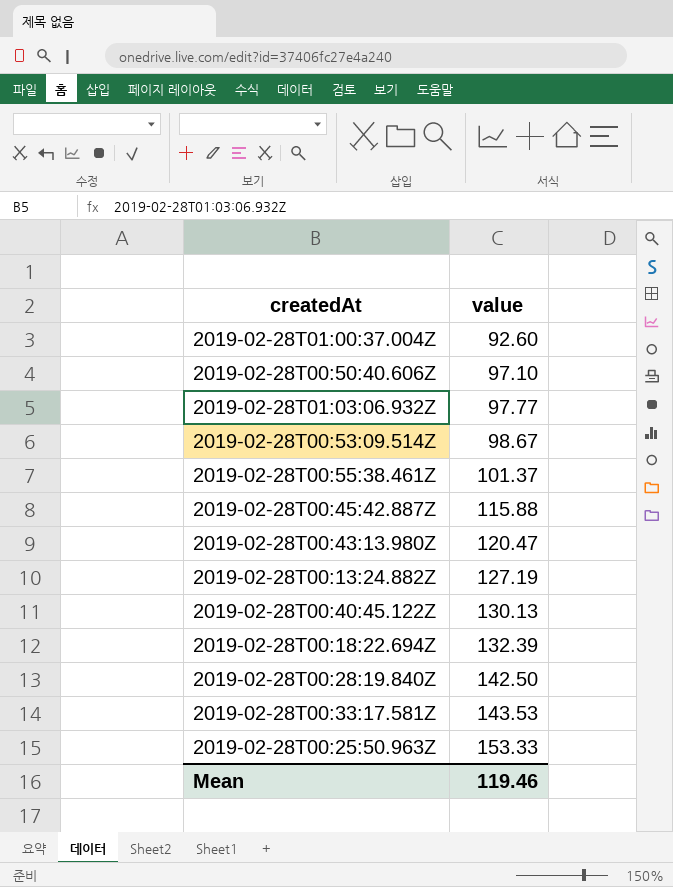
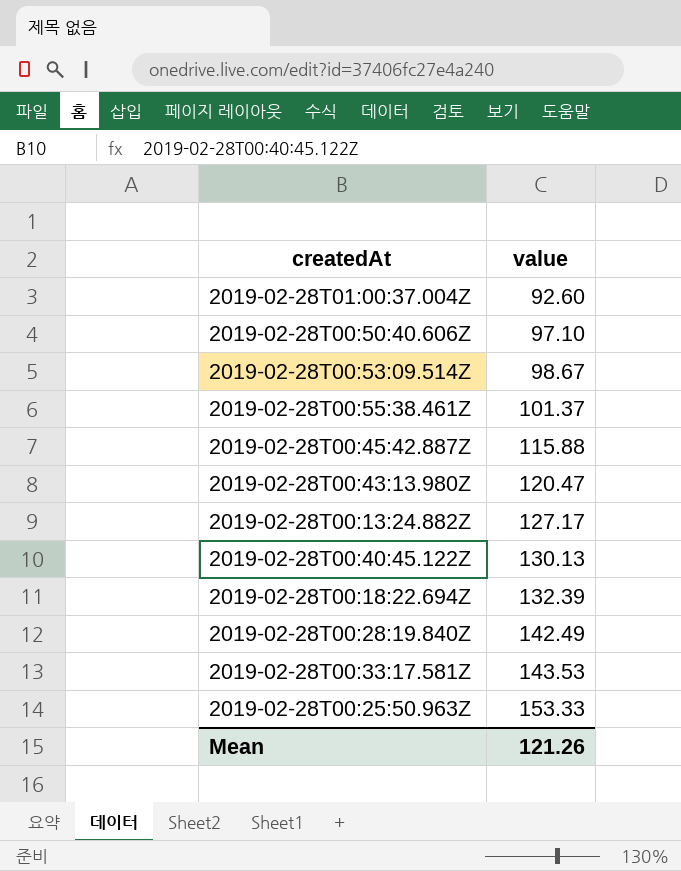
row 2019-02-28T01:03:06.932Z: 97.77 -> none
2019-02-28T00:13:24.882Z | value: 127.19 -> 127.17
2019-02-28T00:28:19.840Z | value: 142.50 -> 142.49
Mean | value: 119.46 -> 121.26

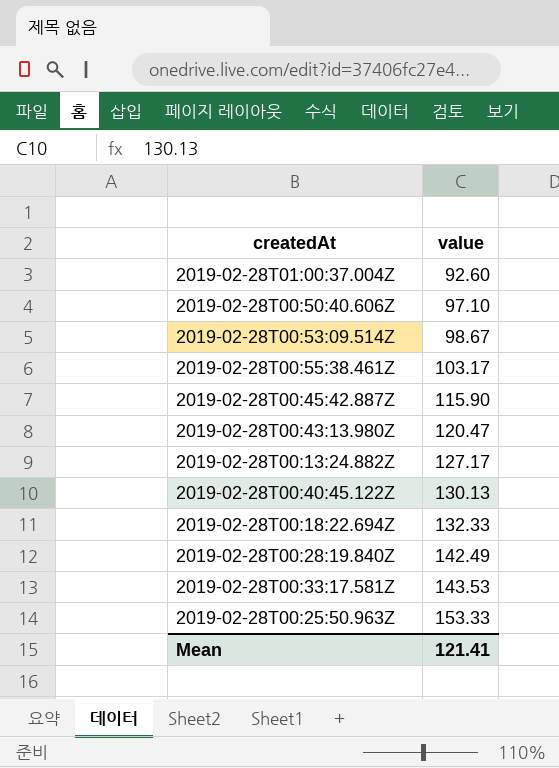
2019-02-28T00:55:38.461Z | value: 101.37 -> 103.17
2019-02-28T00:45:42.887Z | value: 115.88 -> 115.90
2019-02-28T00:18:22.694Z | value: 132.39 -> 132.33
Mean | value: 121.26 -> 121.41

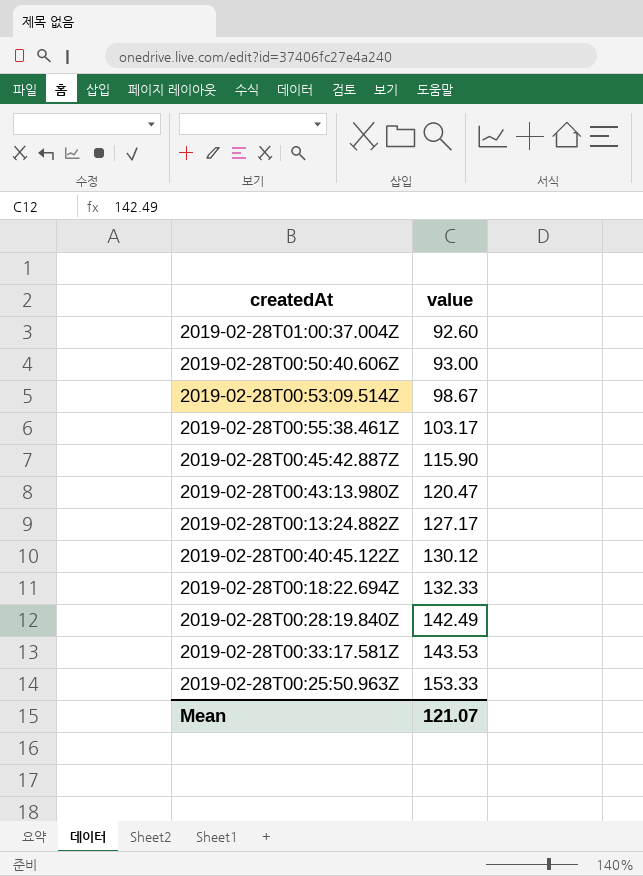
2019-02-28T00:50:40.606Z | value: 97.10 -> 93.00
2019-02-28T00:40:45.122Z | value: 130.13 -> 130.12
Mean | value: 121.41 -> 121.07

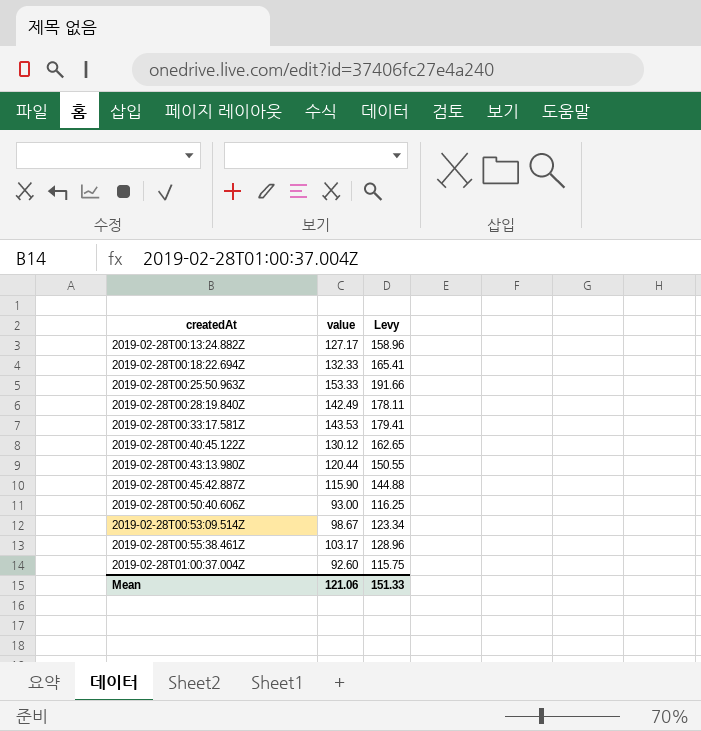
row order: value ascending -> createdAt ascending
column Levy | formula: none -> [value] * 1.25
2019-02-28T00:43:13.980Z | value: 120.47 -> 120.44
Mean | value: 121.07 -> 121.06

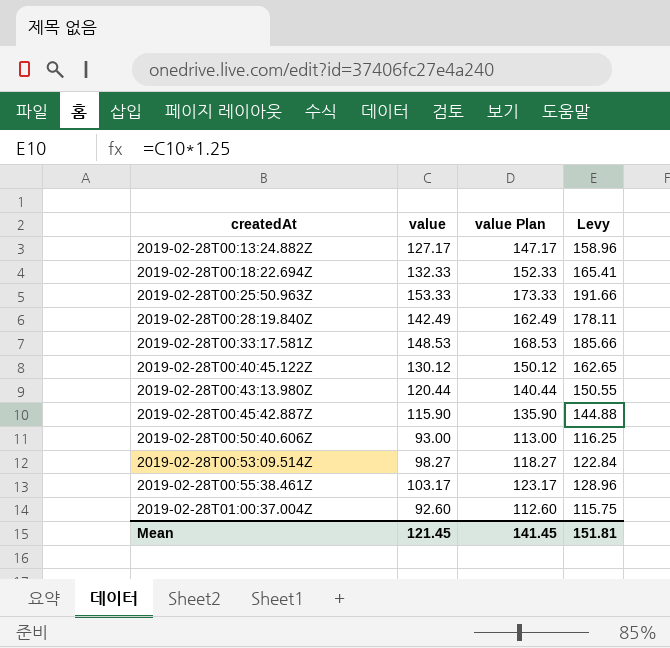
column value Plan | formula: none -> [value] + 20
2019-02-28T00:33:17.581Z | value: 143.53 -> 148.53
2019-02-28T00:33:17.581Z | Levy: 179.41 -> 185.66
2019-02-28T00:53:09.514Z | value: 98.67 -> 98.27
2019-02-28T00:53:09.514Z | Levy: 123.34 -> 122.84
Mean | value: 121.06 -> 121.45
Mean | Levy: 151.33 -> 151.81

